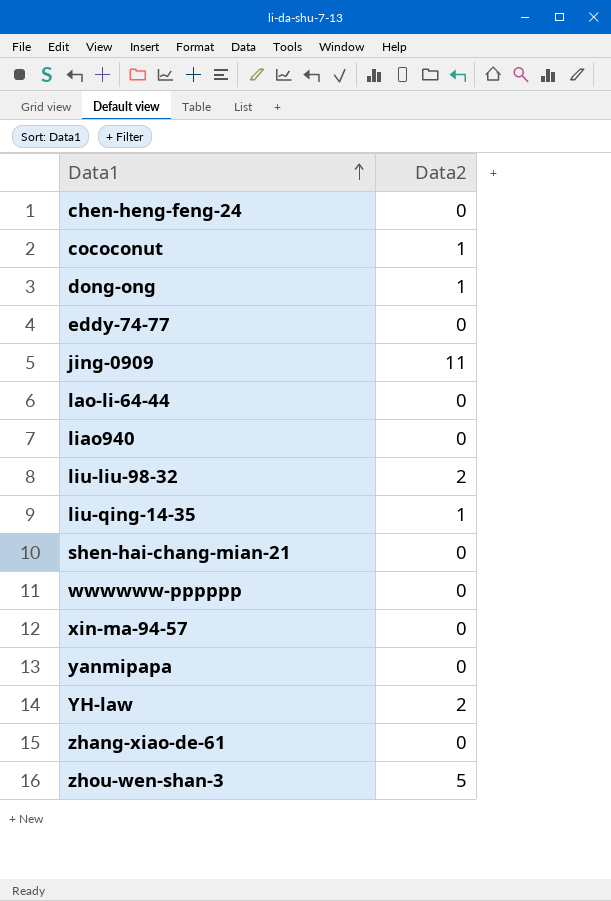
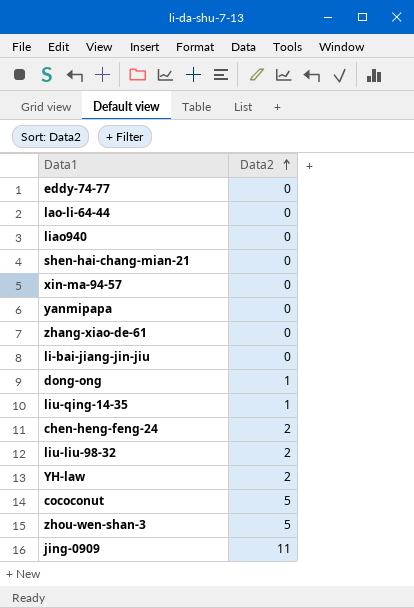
row order: Data1 ascending -> Data2 ascending
row wwwwww-pppppp: 0 -> none
row li-bai-jiang-jin-jiu: none -> 0
chen-heng-feng-24 | Data2: 0 -> 2
cococonut | Data2: 1 -> 5

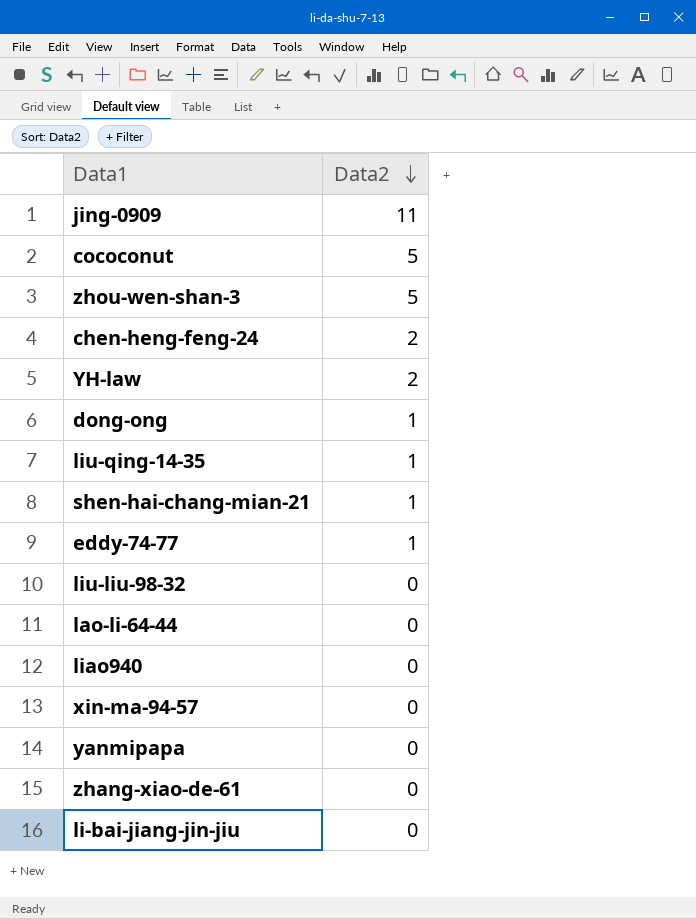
row order: Data2 ascending -> Data2 descending
shen-hai-chang-mian-21 | Data2: 0 -> 1
eddy-74-77 | Data2: 0 -> 1
liu-liu-98-32 | Data2: 2 -> 0

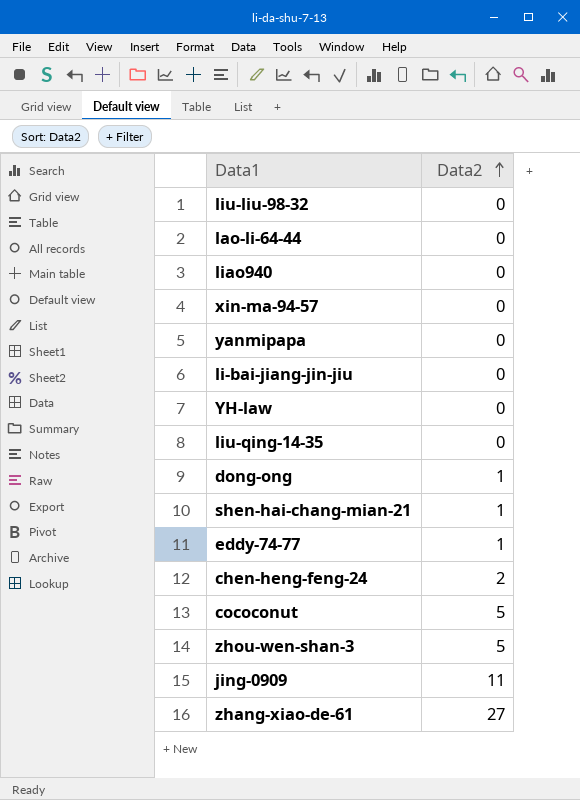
row order: Data2 descending -> Data2 ascending
YH-law | Data2: 2 -> 0
liu-qing-14-35 | Data2: 1 -> 0
zhang-xiao-de-61 | Data2: 0 -> 27

